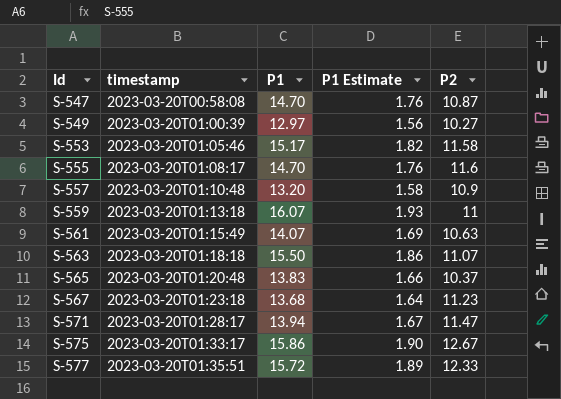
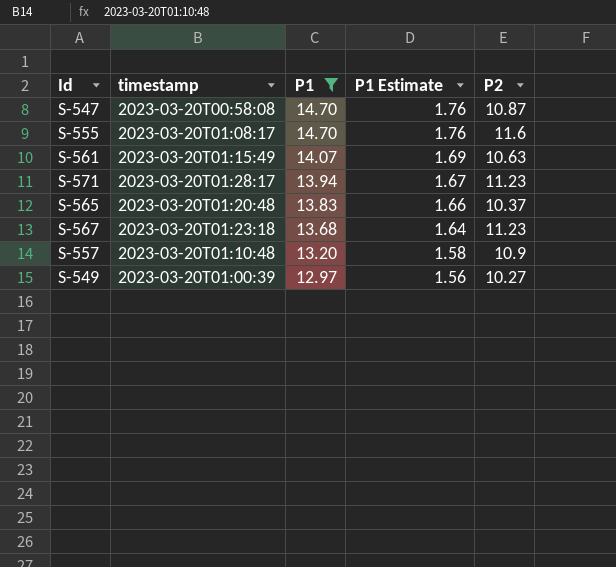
filter: none -> P1 <= 14.70
row order: Id ascending -> P1 descending
S-571 | P2: 11.47 -> 11.23

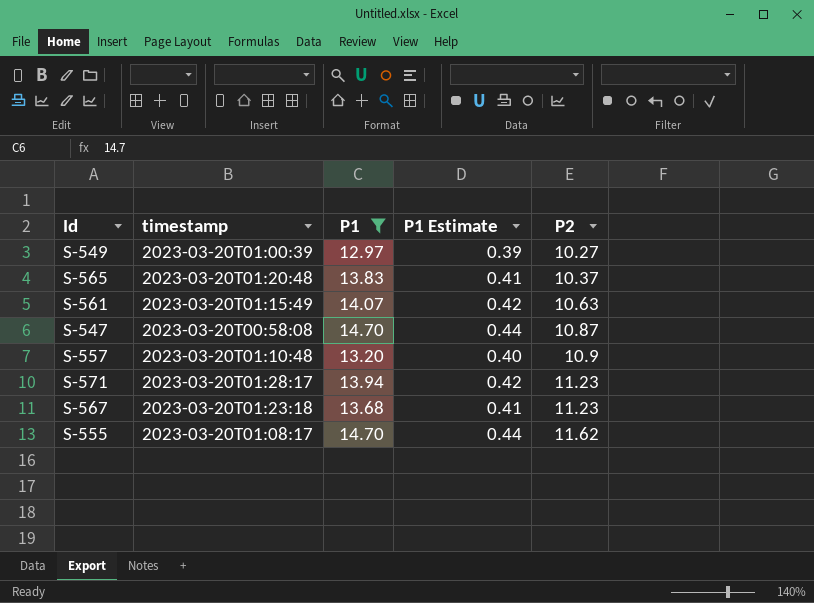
row order: P1 descending -> P2 ascending
column P1 Estimate | formula: [P1] * 0.12 -> [P1] * 0.03
S-555 | P2: 11.6 -> 11.62

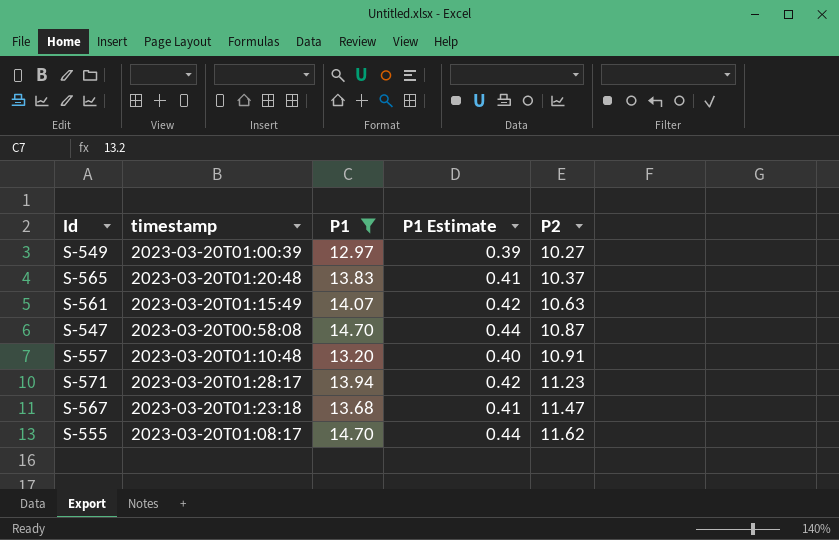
S-557 | P2: 10.9 -> 10.91
S-567 | P2: 11.23 -> 11.47

